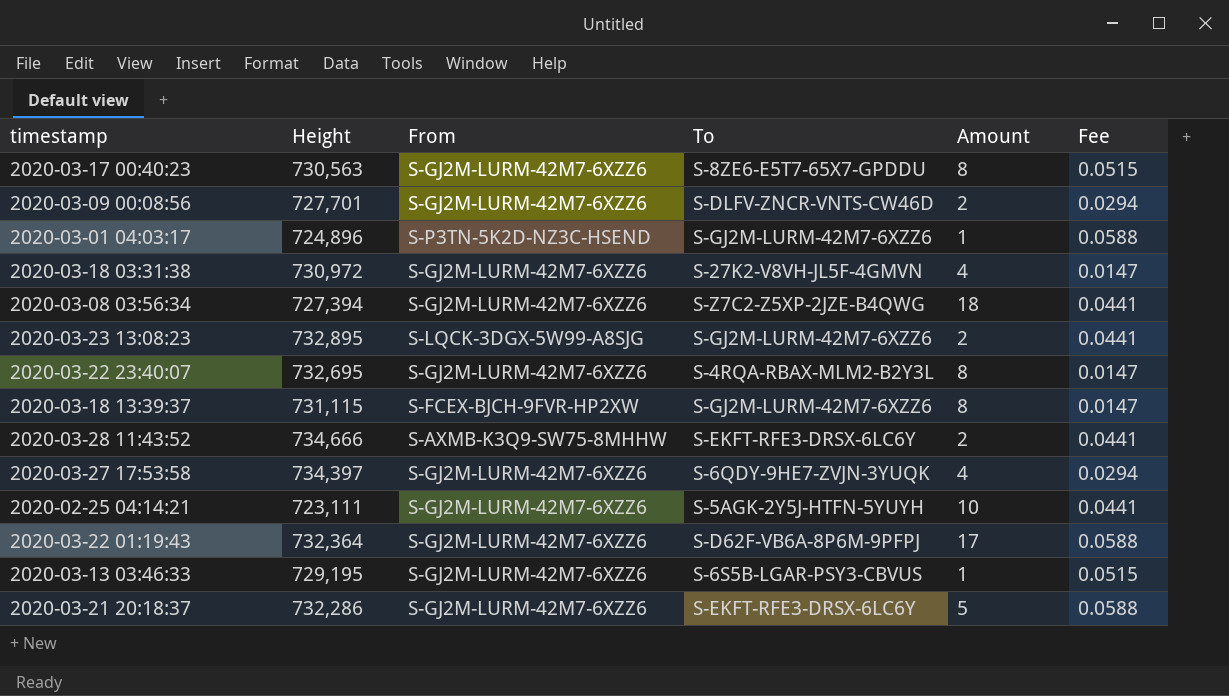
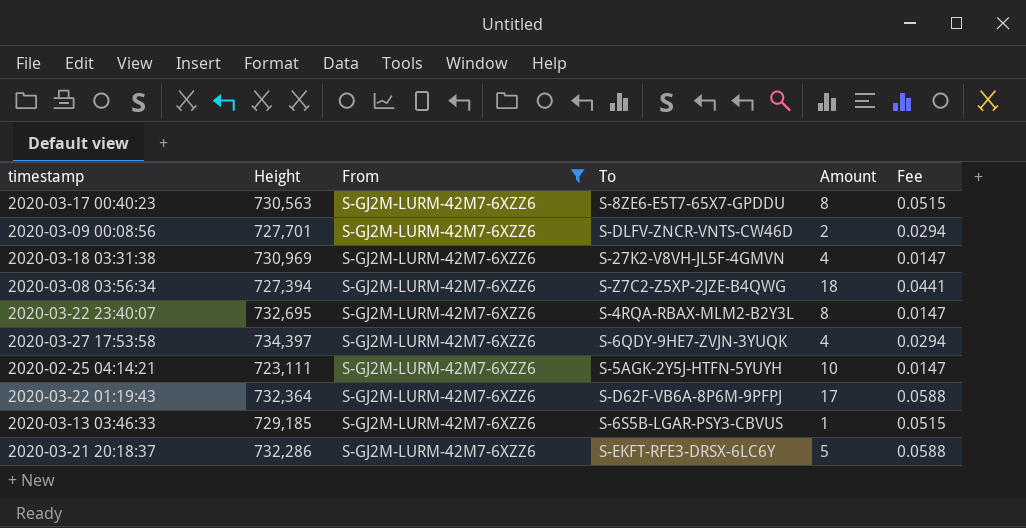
filter: none -> From = S-GJ2M-LURM-42M7-6XZZ6
2020-03-18 03:31:38 | Height: 730,972 -> 730,969
2020-02-25 04:14:21 | Fee: 0.0441 -> 0.0147
2020-03-13 03:46:33 | Height: 729,195 -> 729,185

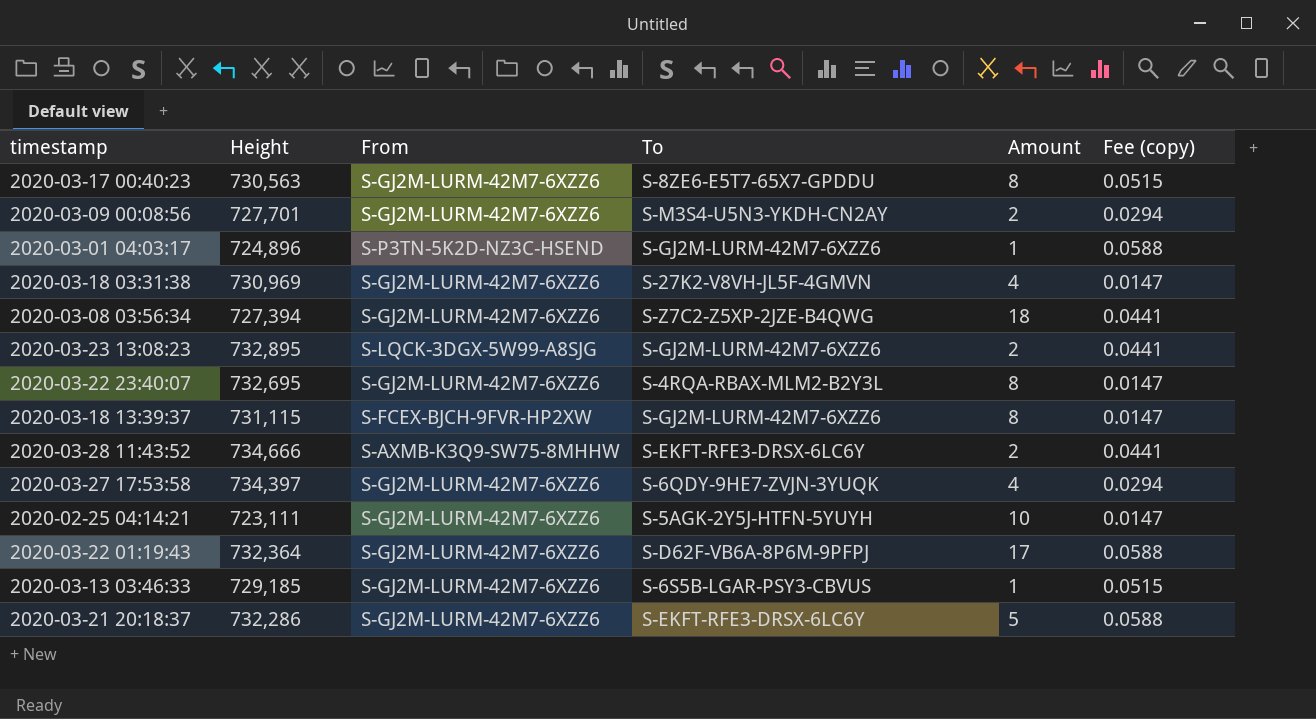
filter: From = S-GJ2M-LURM-42M7-6XZZ6 -> none
column name: Fee -> Fee (copy)
2020-03-09 00:08:56 | To: S-DLFV-ZNCR-VNTS-CW46D -> S-M3S4-U5N3-YKDH-CN2AY

